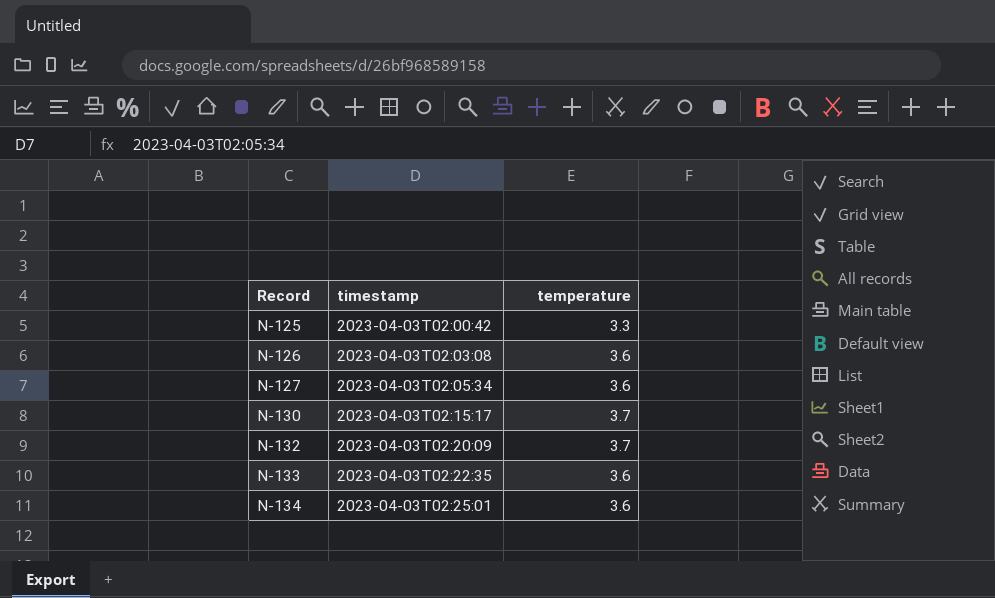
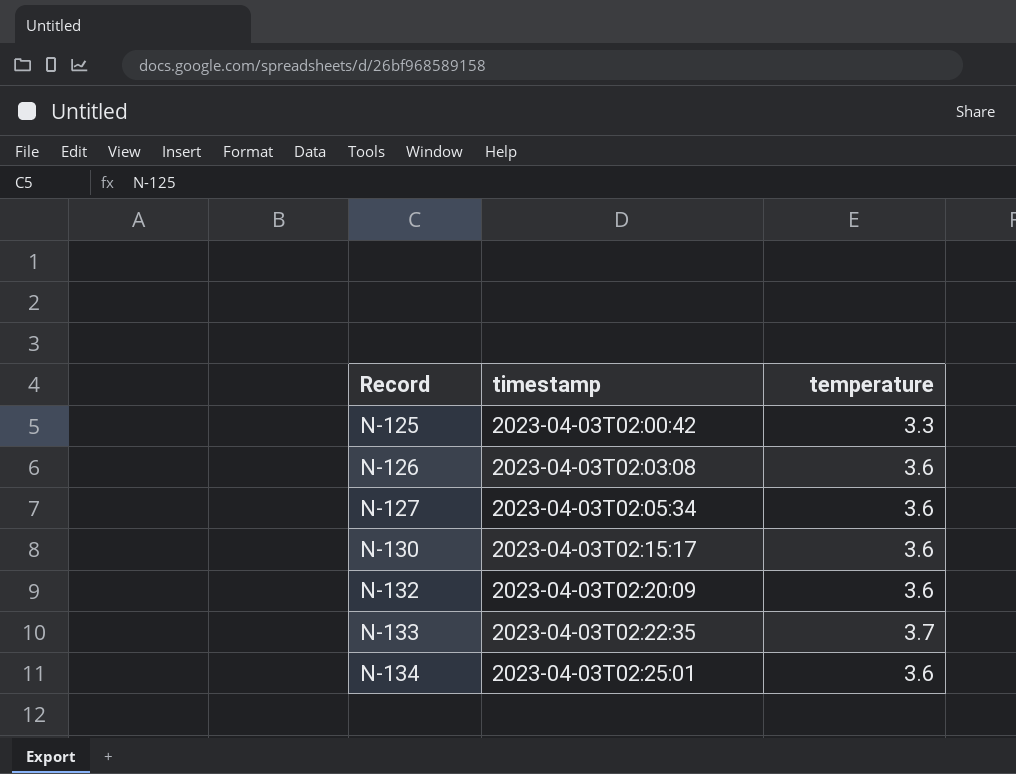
N-130 | temperature: 3.7 -> 3.6
N-132 | temperature: 3.7 -> 3.6
N-133 | temperature: 3.6 -> 3.7

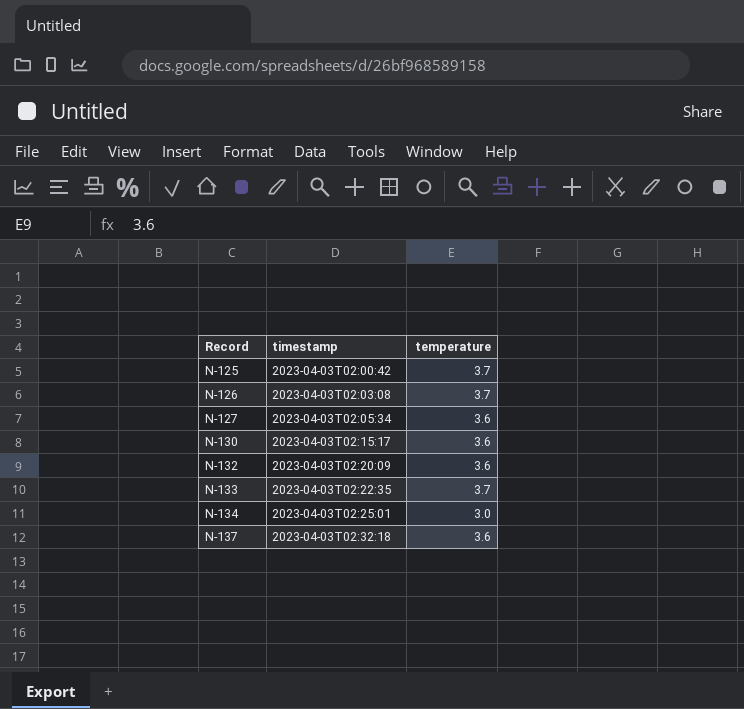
N-125 | temperature: 3.3 -> 3.7
N-126 | temperature: 3.6 -> 3.7
N-134 | temperature: 3.6 -> 3.0
row N-137: none -> 2023-04-03T02:32:18 | 3.6

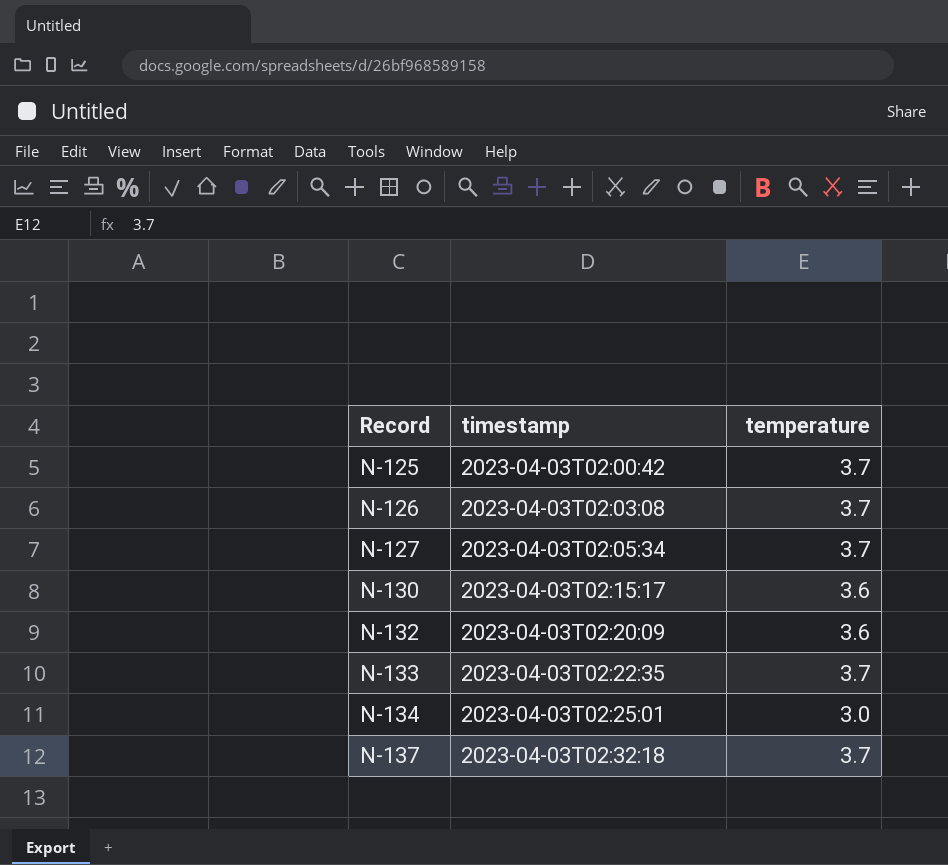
N-127 | temperature: 3.6 -> 3.7
N-137 | temperature: 3.6 -> 3.7

